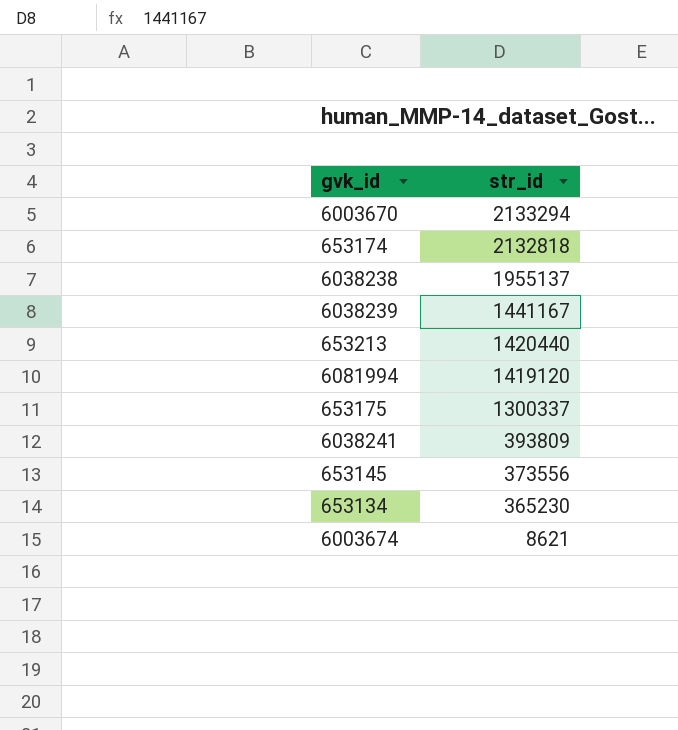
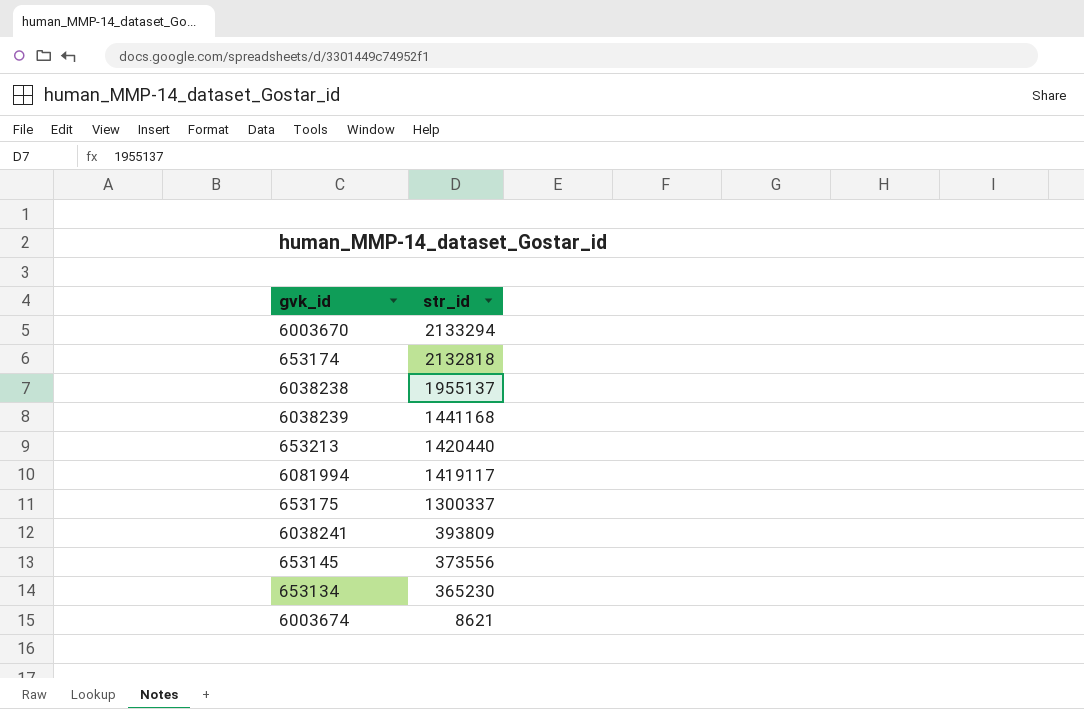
6038239 | str_id: 1441167 -> 1441168
6081994 | str_id: 1419120 -> 1419117

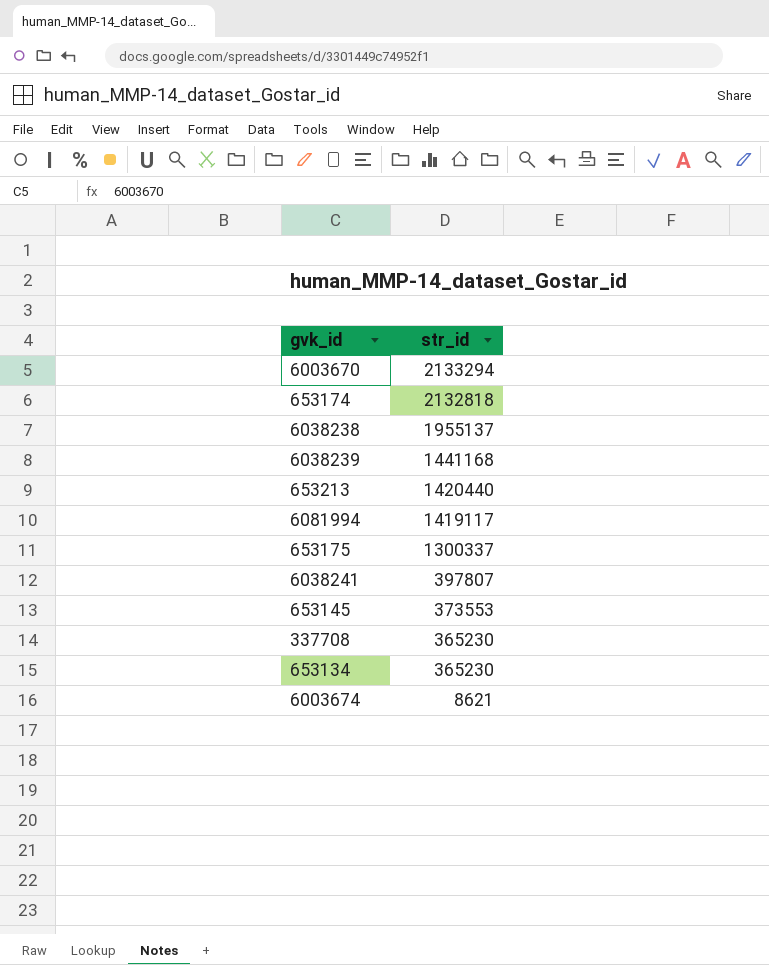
6038241 | str_id: 393809 -> 397807
653145 | str_id: 373556 -> 373553
row 337708: none -> 365230

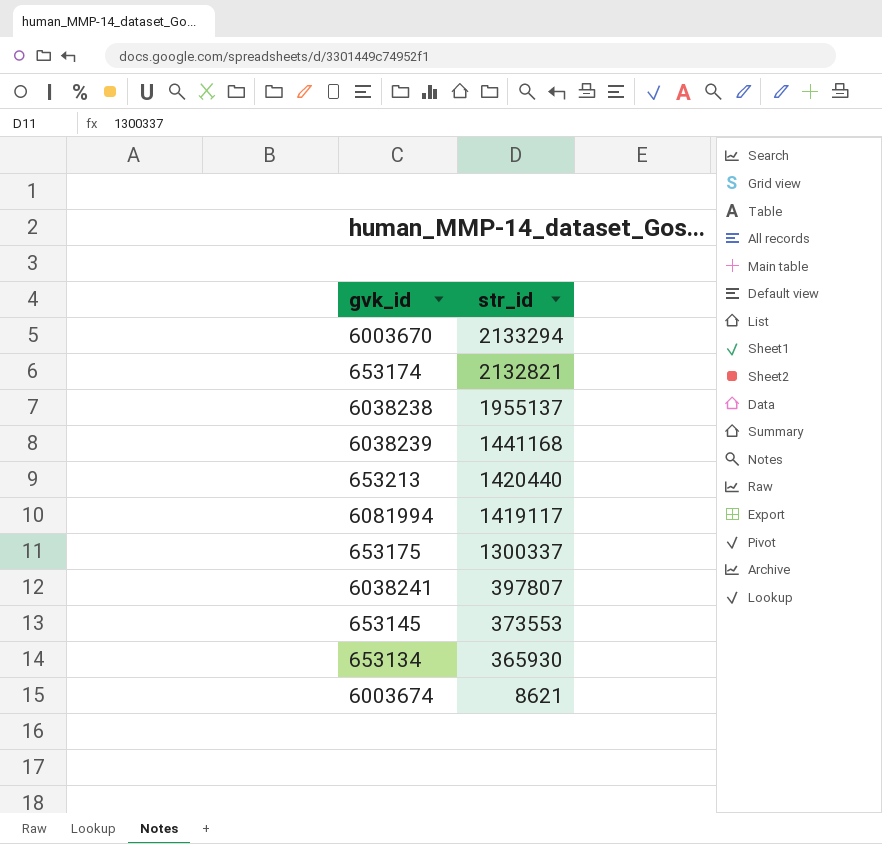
row 337708: 365230 -> none
653174 | str_id: 2132818 -> 2132821
653134 | str_id: 365230 -> 365930

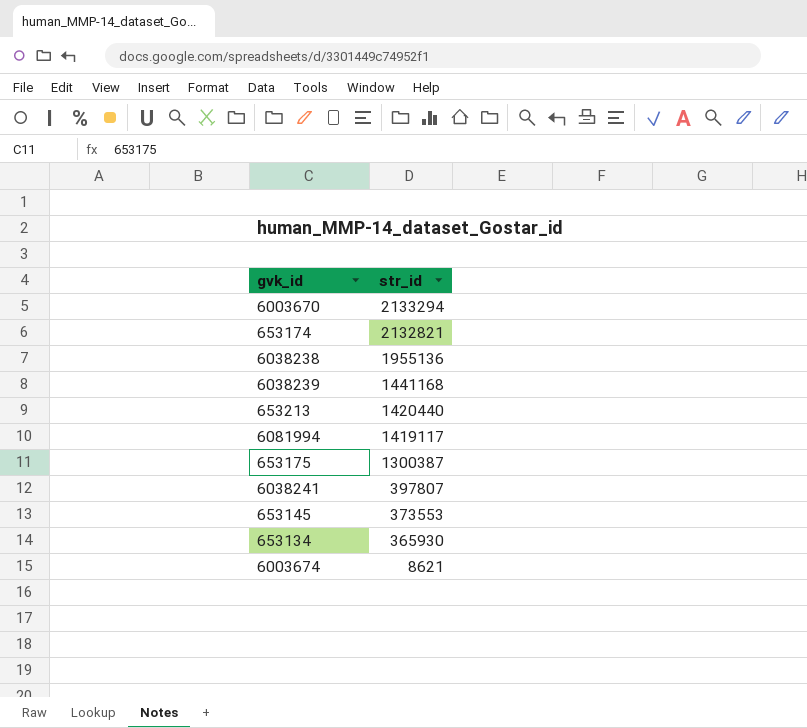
6038238 | str_id: 1955137 -> 1955136
653175 | str_id: 1300337 -> 1300387

